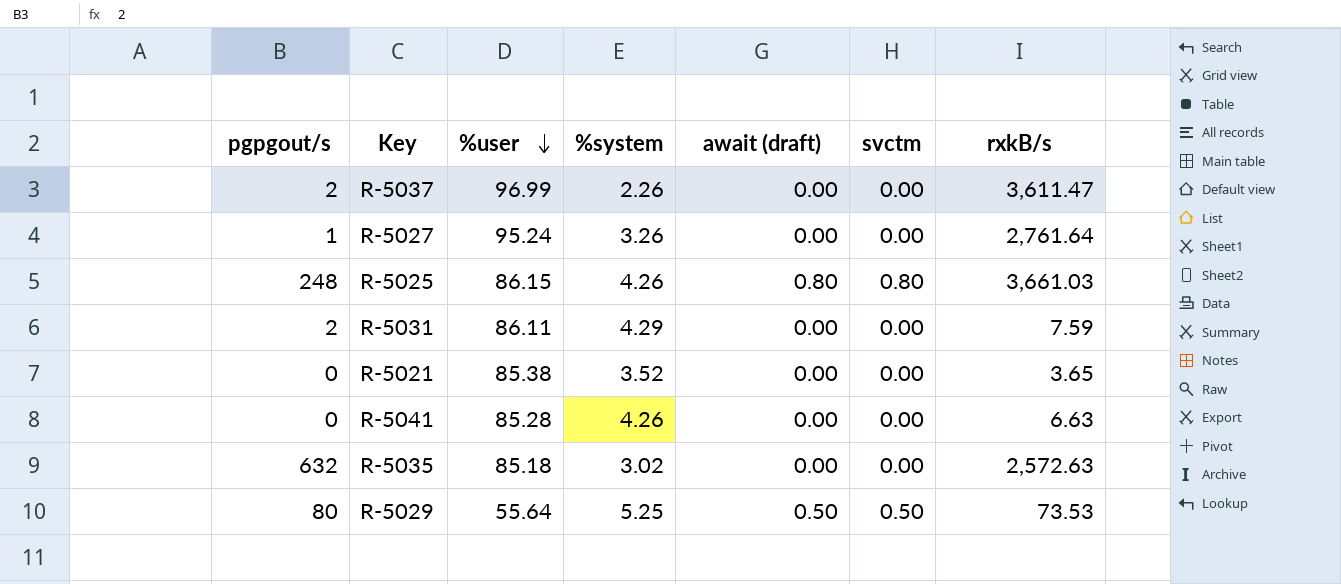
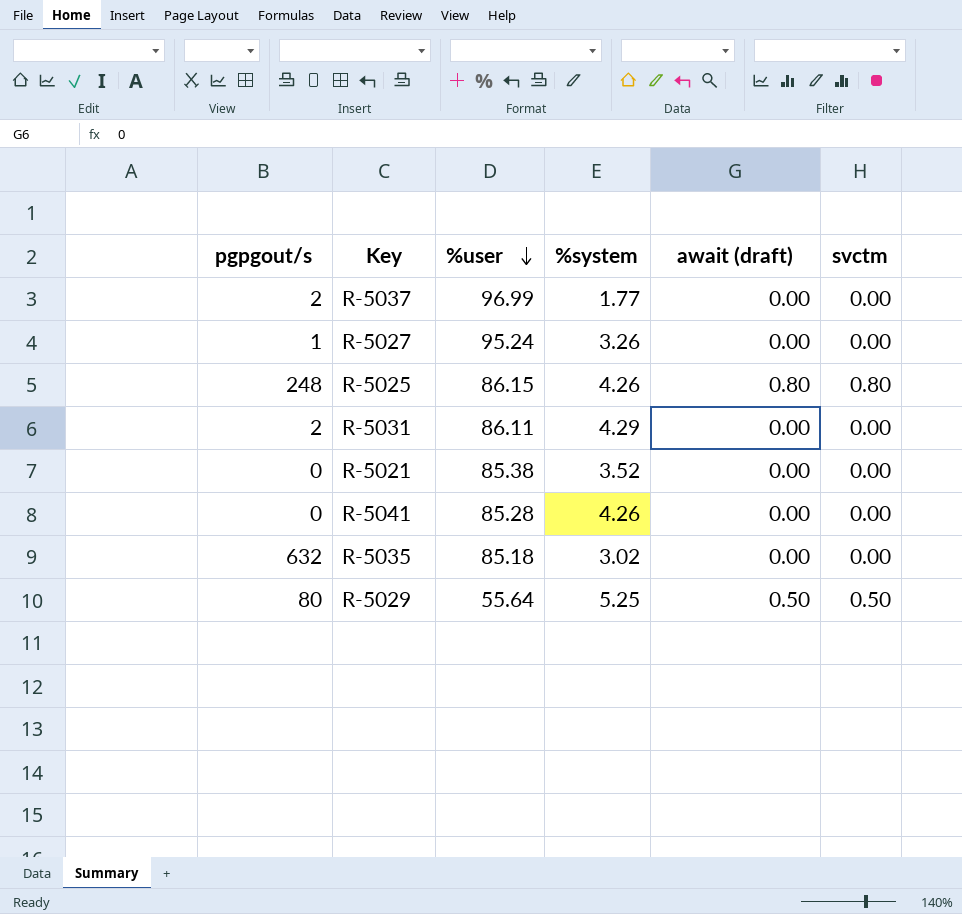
column rxkB/s | position: 7 -> none
R-5037 | %system: 2.26 -> 1.77

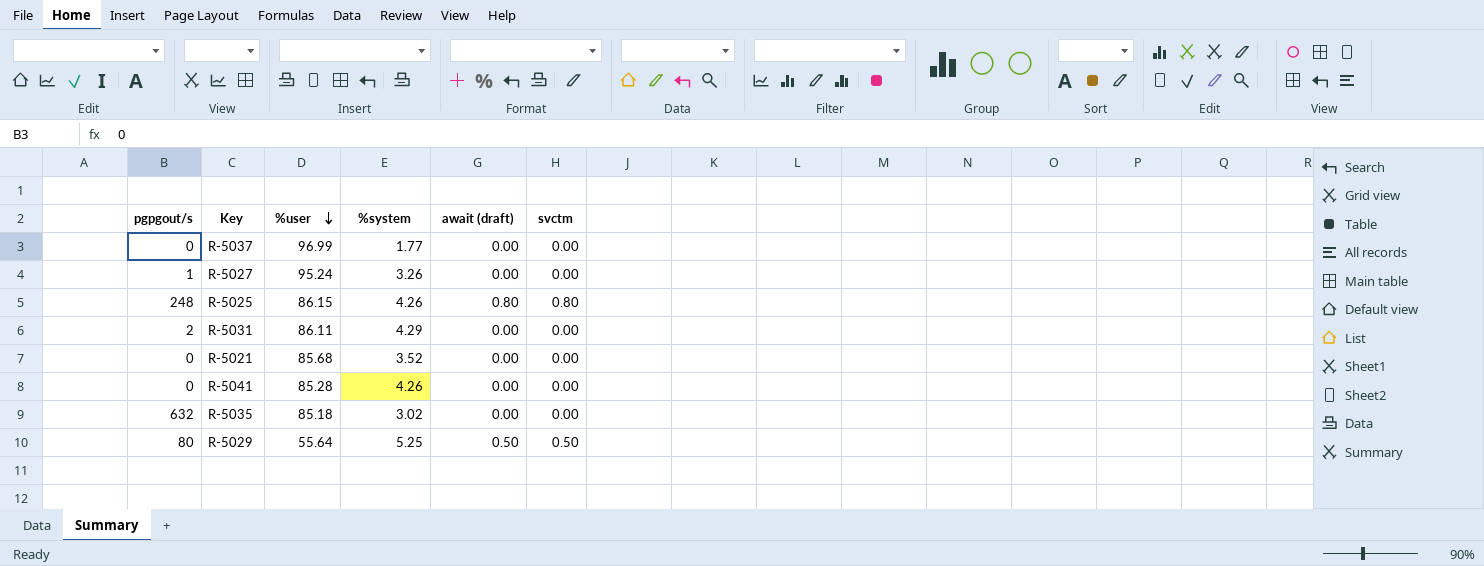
R-5037 | pgpgout/s: 2 -> 0
R-5021 | %user: 85.38 -> 85.68

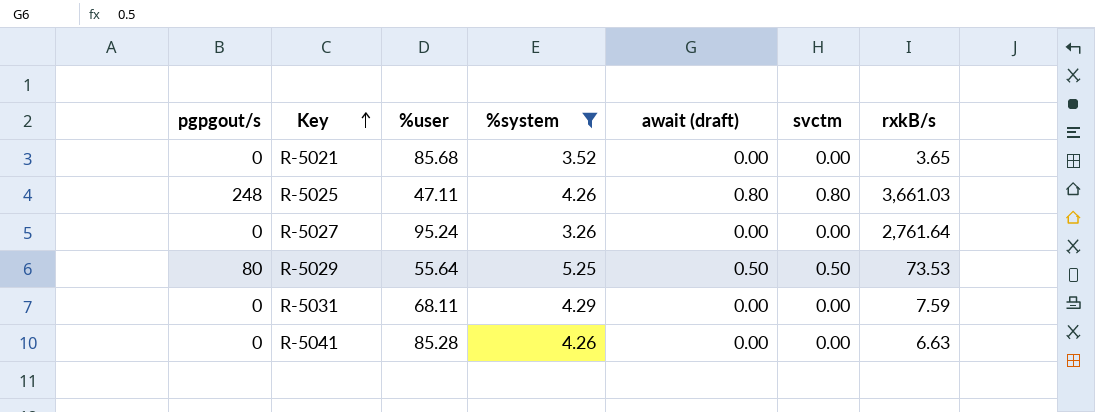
filter: none -> %system >= 3.26
row order: %user descending -> Key ascending
column rxkB/s | position: none -> 7
R-5025 | %user: 86.15 -> 47.11
R-5027 | pgpgout/s: 1 -> 0
R-5031 | pgpgout/s: 2 -> 0
R-5031 | %user: 86.11 -> 68.11

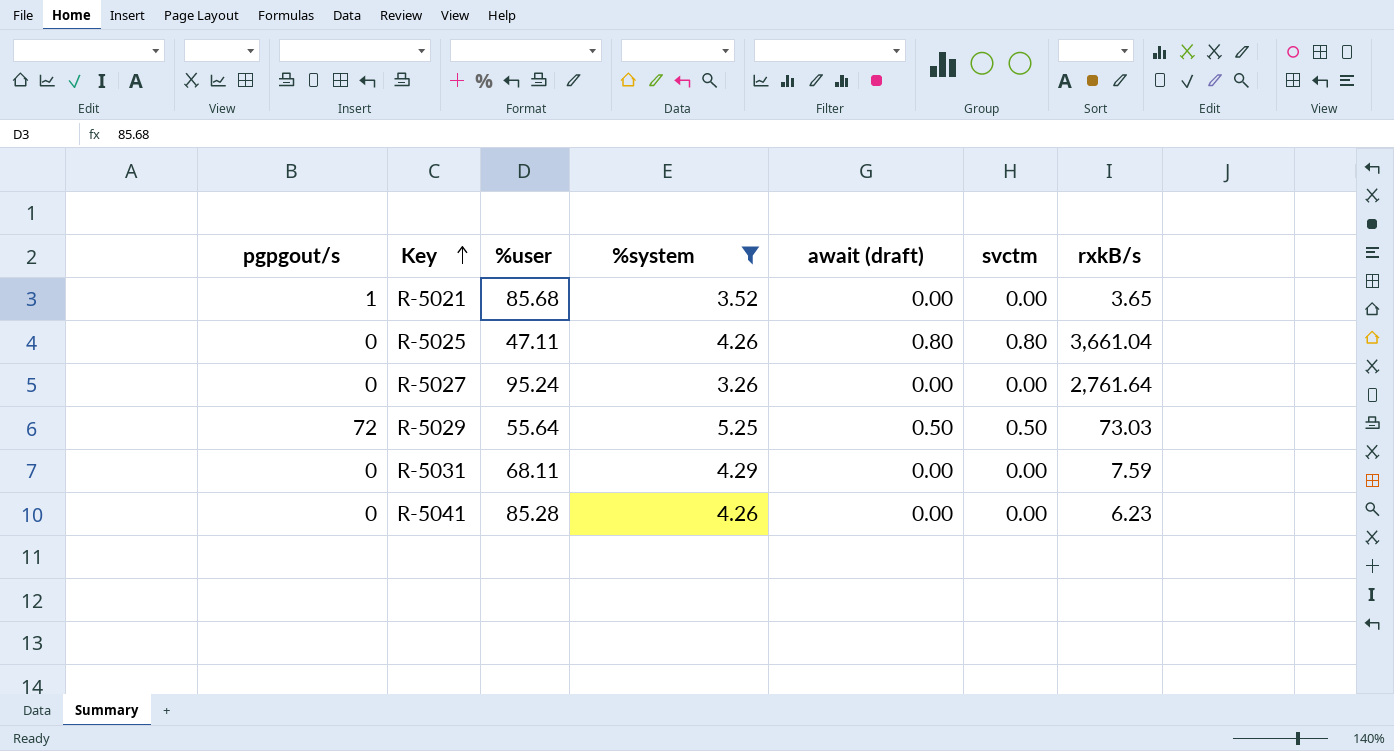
R-5021 | pgpgout/s: 0 -> 1
R-5025 | pgpgout/s: 248 -> 0
R-5025 | rxkB/s: 3,661.03 -> 3,661.04
R-5029 | pgpgout/s: 80 -> 72
R-5029 | rxkB/s: 73.53 -> 73.03
R-5041 | rxkB/s: 6.63 -> 6.23

